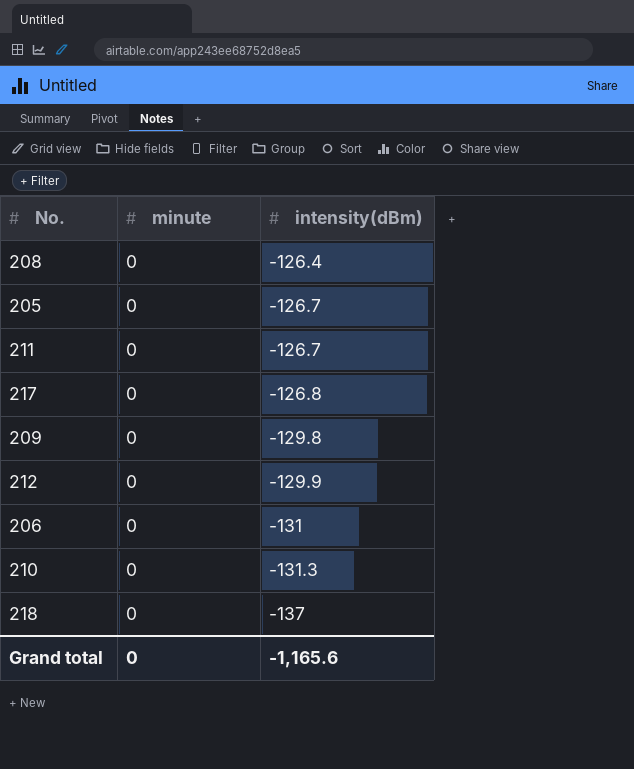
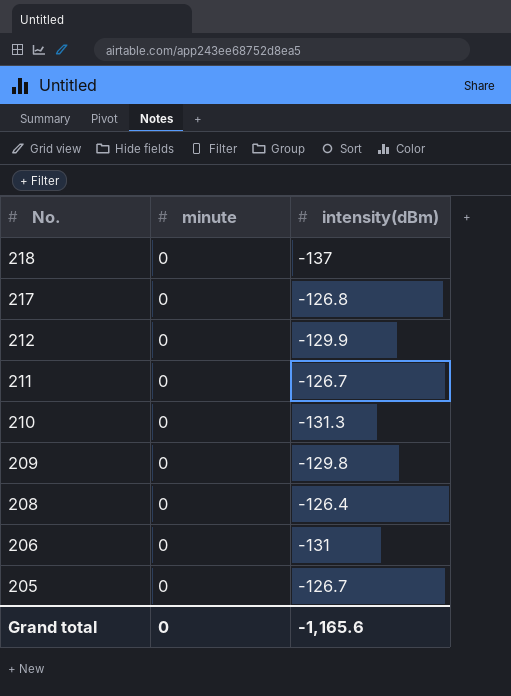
row order: intensity(dBm) descending -> No. descending

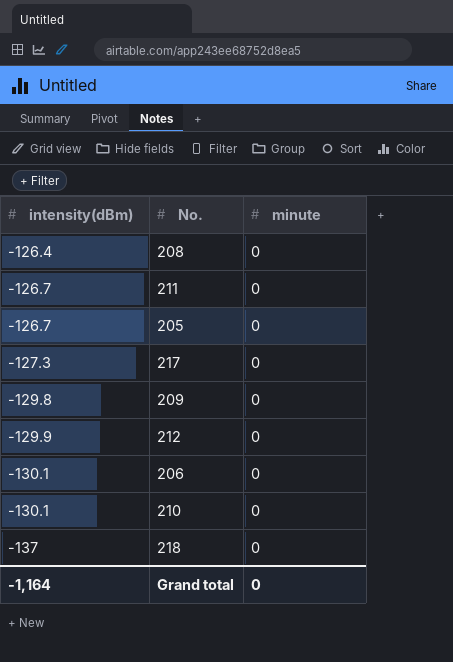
row order: No. descending -> intensity(dBm) descending
column intensity(dBm) | position: 3 -> 1
217 | intensity(dBm): -126.8 -> -127.3
206 | intensity(dBm): -131 -> -130.1
210 | intensity(dBm): -131.3 -> -130.1
Grand total | intensity(dBm): -1,165.6 -> -1,164

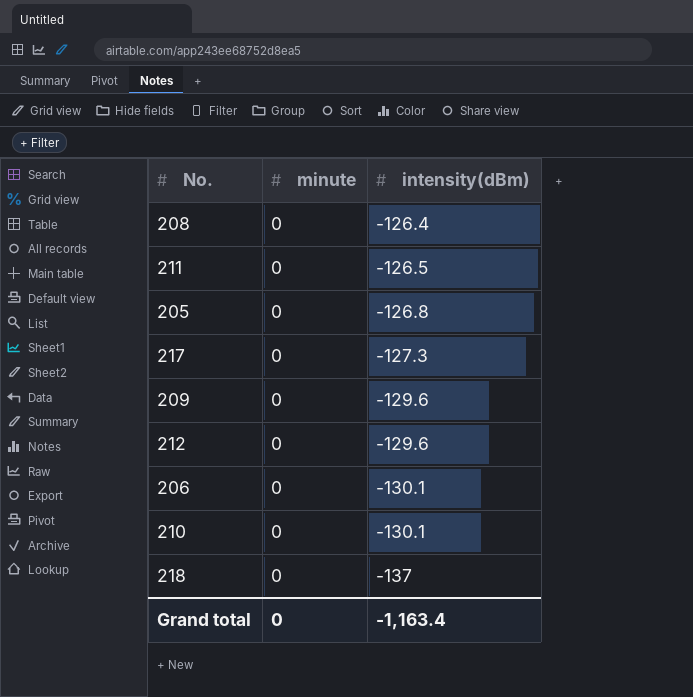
column intensity(dBm) | position: 1 -> 3
211 | intensity(dBm): -126.7 -> -126.5
205 | intensity(dBm): -126.7 -> -126.8
209 | intensity(dBm): -129.8 -> -129.6
212 | intensity(dBm): -129.9 -> -129.6
Grand total | intensity(dBm): -1,164 -> -1,163.4

